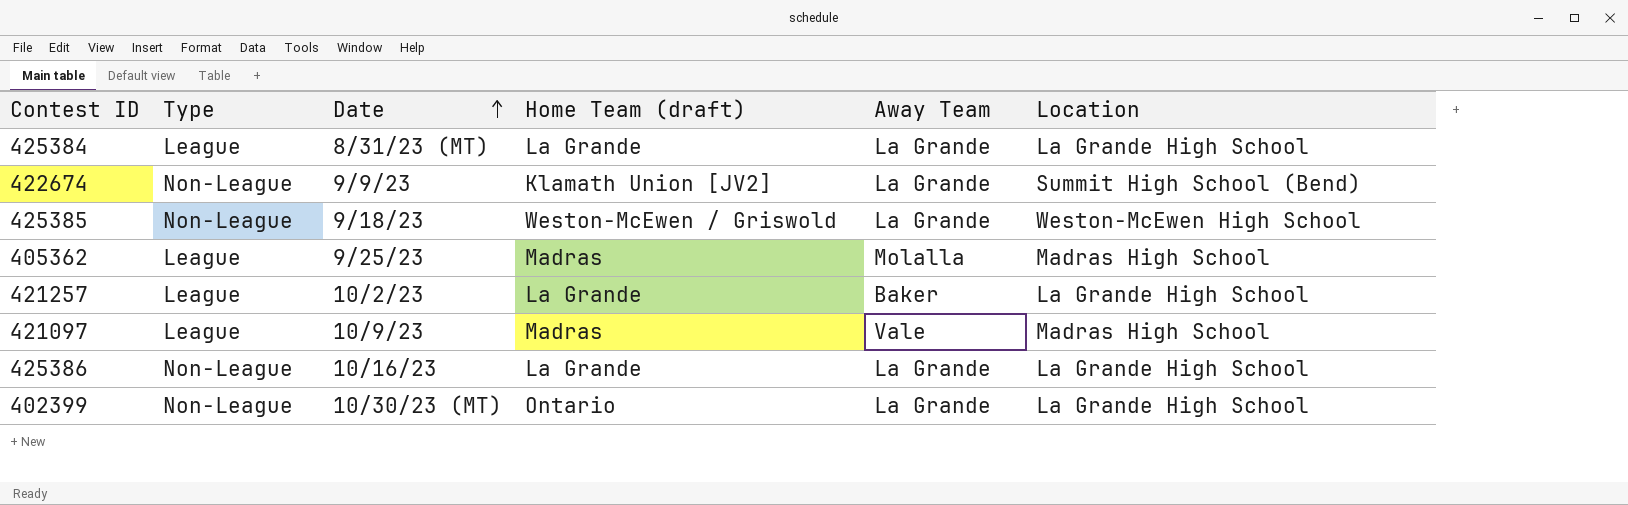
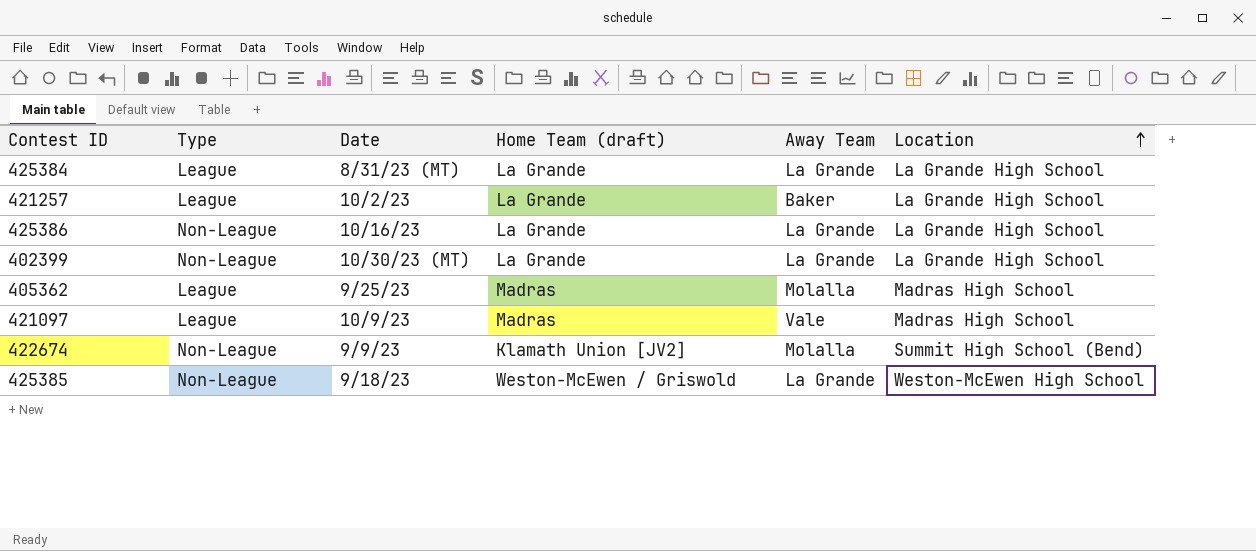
row order: Date ascending -> Location ascending
402399 | Home Team (draft): Ontario -> La Grande
422674 | Away Team: La Grande -> Molalla

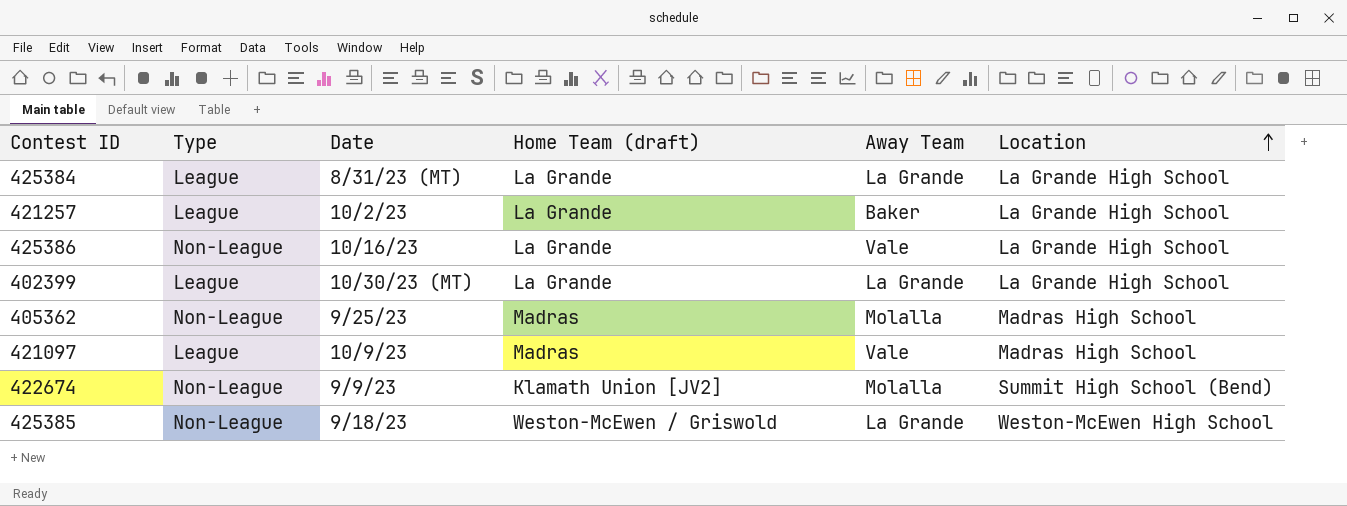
425386 | Away Team: La Grande -> Vale
402399 | Type: Non-League -> League
405362 | Type: League -> Non-League

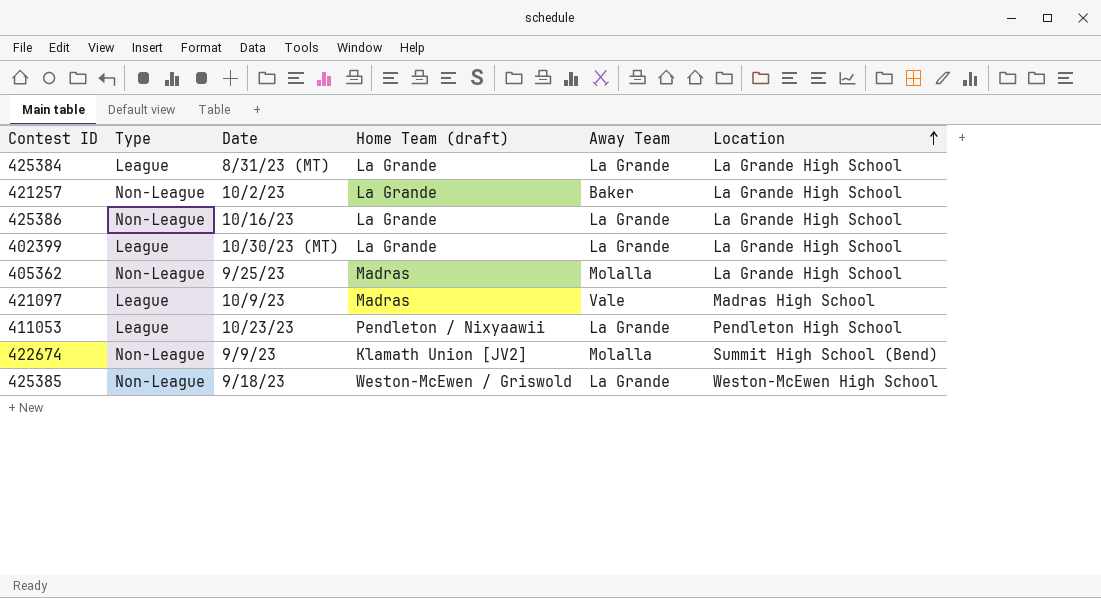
421257 | Type: League -> Non-League
425386 | Away Team: Vale -> La Grande
405362 | Location: Madras High School -> La Grande High School
row 411053: none -> League | 10/23/23 | Pendleton / Nixyaawii | La Grande | Pendleton High School

